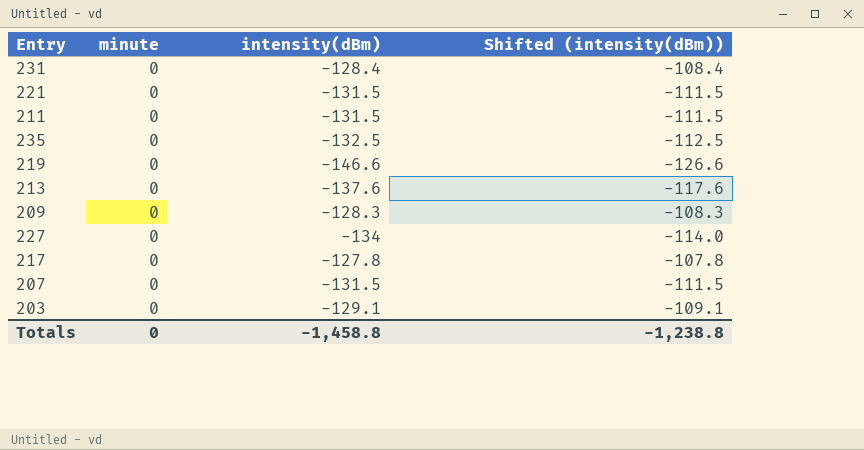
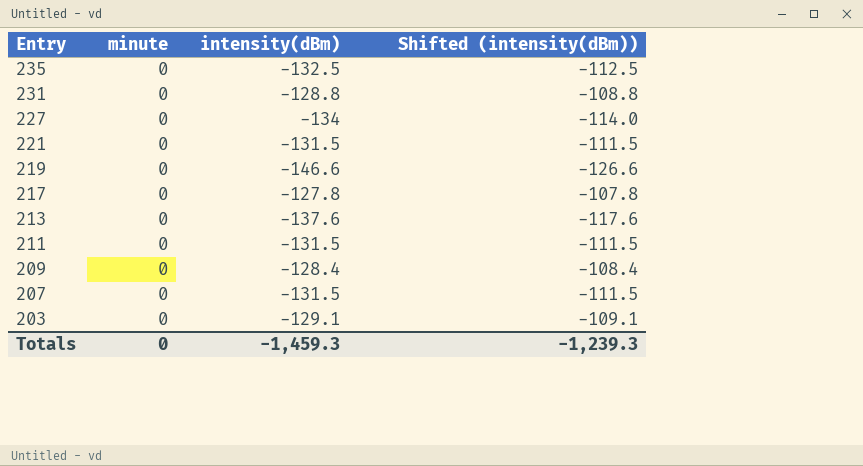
row order: none -> Entry descending
231 | intensity(dBm): -128.4 -> -128.8
231 | Shifted (intensity(dBm)): -108.4 -> -108.8
209 | intensity(dBm): -128.3 -> -128.4
209 | Shifted (intensity(dBm)): -108.3 -> -108.4
Totals | intensity(dBm): -1,458.8 -> -1,459.3
Totals | Shifted (intensity(dBm)): -1,238.8 -> -1,239.3

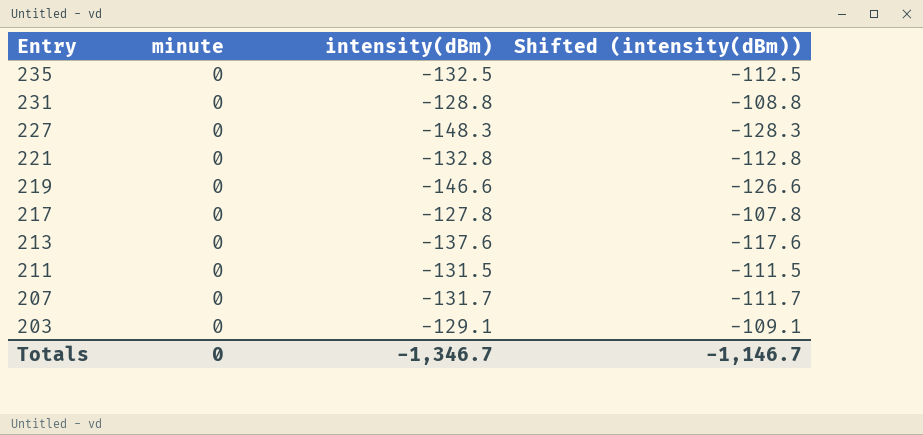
row 209: 0 | -128.4 | -108.4 -> none
227 | intensity(dBm): -134 -> -148.3
227 | Shifted (intensity(dBm)): -114.0 -> -128.3
221 | intensity(dBm): -131.5 -> -132.8
221 | Shifted (intensity(dBm)): -111.5 -> -112.8
207 | intensity(dBm): -131.5 -> -131.7
207 | Shifted (intensity(dBm)): -111.5 -> -111.7
Totals | intensity(dBm): -1,459.3 -> -1,346.7
Totals | Shifted (intensity(dBm)): -1,239.3 -> -1,146.7

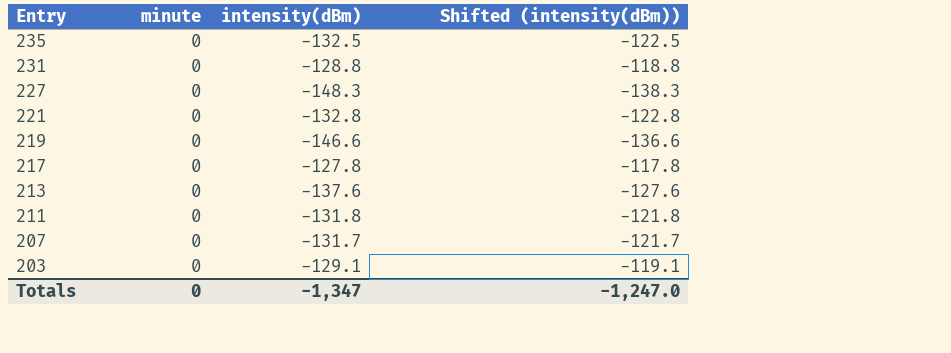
column Shifted (intensity(dBm)) | formula: [intensity(dBm)] + 20 -> [intensity(dBm)] + 10
211 | intensity(dBm): -131.5 -> -131.8
Totals | intensity(dBm): -1,346.7 -> -1,347
Totals | Shifted (intensity(dBm)): -1,146.7 -> -1,247.0

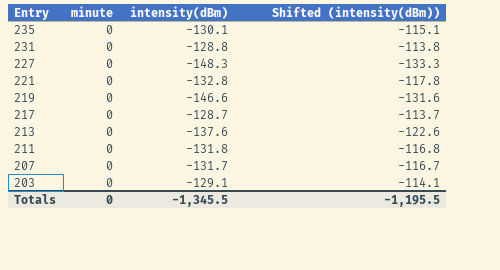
column Shifted (intensity(dBm)) | formula: [intensity(dBm)] + 10 -> [intensity(dBm)] + 15
235 | intensity(dBm): -132.5 -> -130.1
217 | intensity(dBm): -127.8 -> -128.7
Totals | intensity(dBm): -1,347 -> -1,345.5
Totals | Shifted (intensity(dBm)): -1,247.0 -> -1,195.5

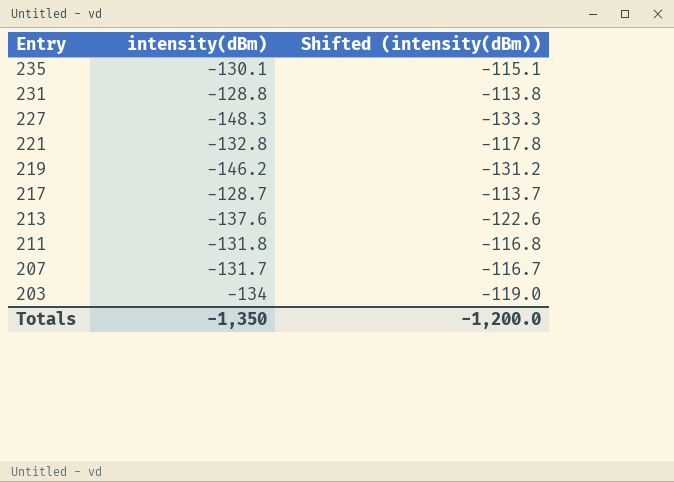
column minute | position: 2 -> none
219 | intensity(dBm): -146.6 -> -146.2
219 | Shifted (intensity(dBm)): -131.6 -> -131.2
203 | intensity(dBm): -129.1 -> -134
203 | Shifted (intensity(dBm)): -114.1 -> -119.0
Totals | intensity(dBm): -1,345.5 -> -1,350
Totals | Shifted (intensity(dBm)): -1,195.5 -> -1,200.0

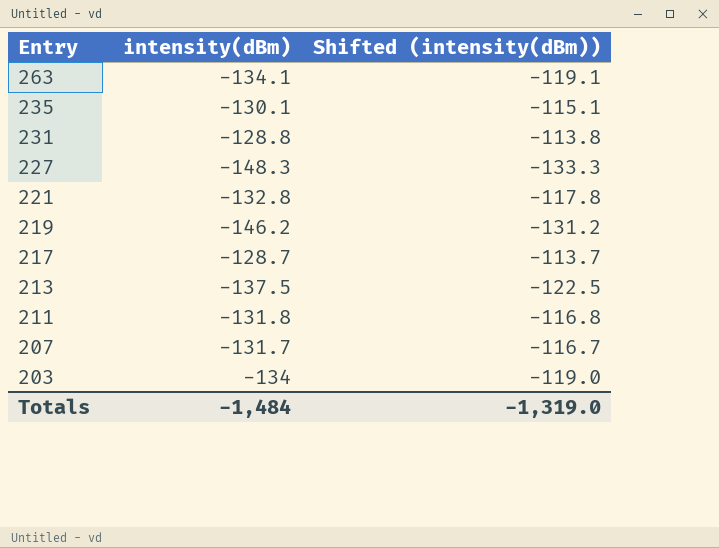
row 263: none -> -134.1 | -119.1
213 | intensity(dBm): -137.6 -> -137.5
213 | Shifted (intensity(dBm)): -122.6 -> -122.5
Totals | intensity(dBm): -1,350 -> -1,484
Totals | Shifted (intensity(dBm)): -1,200.0 -> -1,319.0

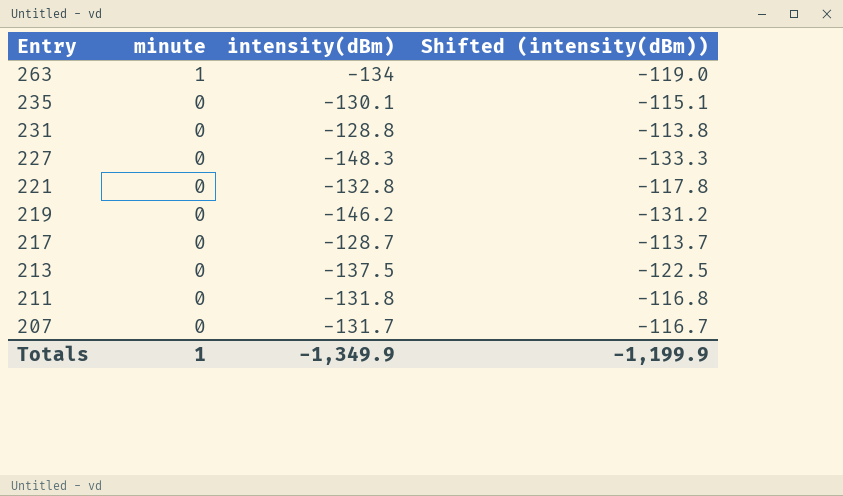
column minute | position: none -> 2
row 203: -134 | -119.0 -> none
263 | intensity(dBm): -134.1 -> -134
263 | Shifted (intensity(dBm)): -119.1 -> -119.0
Totals | intensity(dBm): -1,484 -> -1,349.9
Totals | Shifted (intensity(dBm)): -1,319.0 -> -1,199.9

